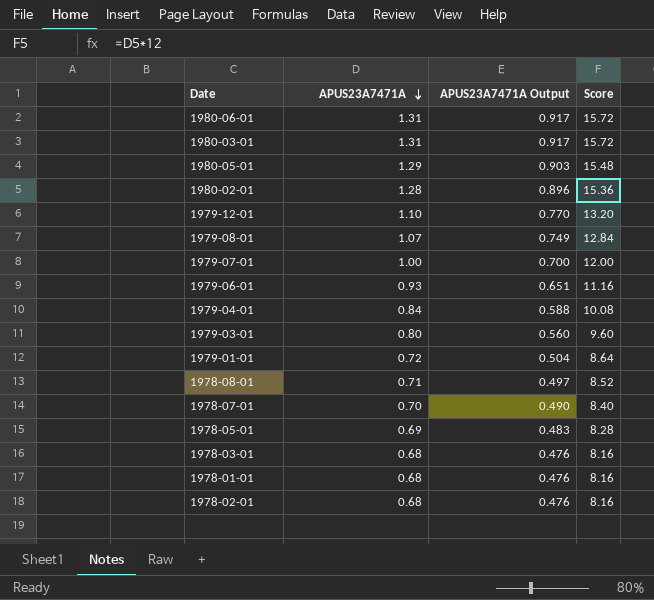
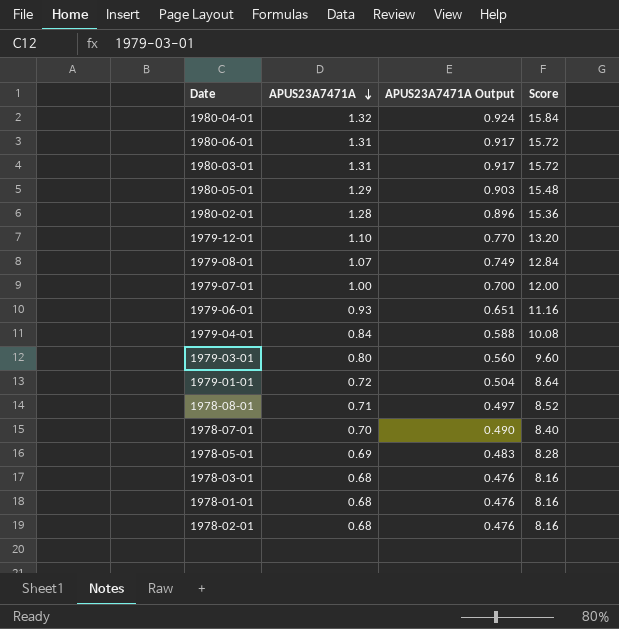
row 1980-04-01: none -> 1.32 | 0.924 | 15.84

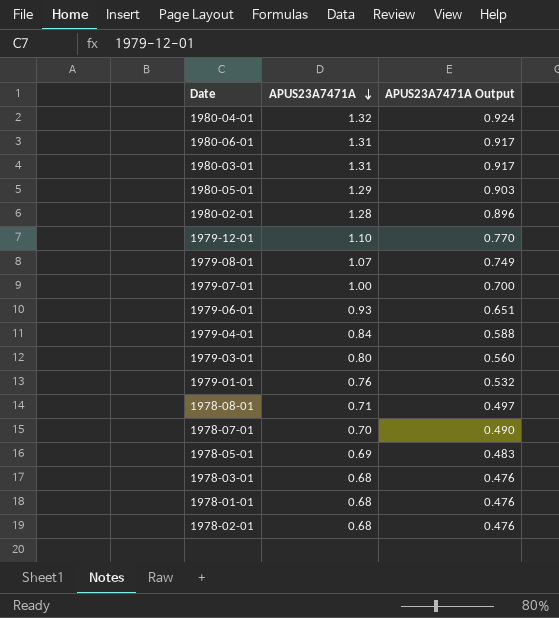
column Score | formula: [APUS23A7471A] * 12 -> none
1979-01-01 | APUS23A7471A: 0.72 -> 0.76
1979-01-01 | APUS23A7471A Output: 0.504 -> 0.532

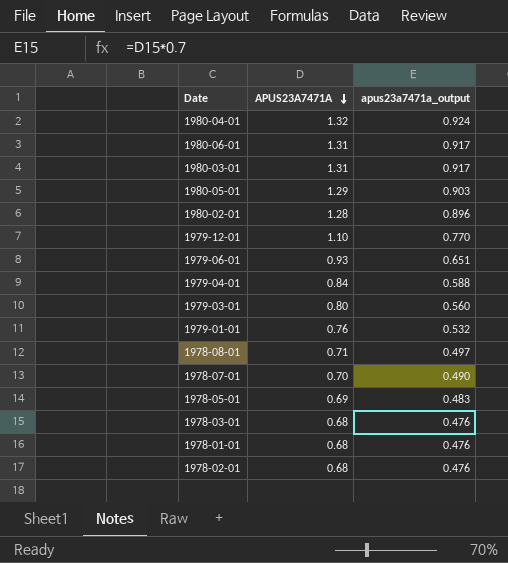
column name: APUS23A7471A Output -> apus23a7471a_output
row 1979-08-01: 1.07 | 0.749 -> none
row 1979-07-01: 1.00 | 0.700 -> none

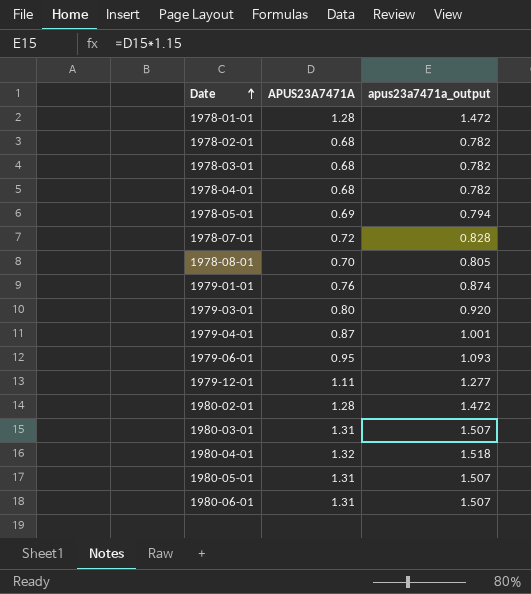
row order: APUS23A7471A descending -> Date ascending
column apus23a7471a_output | formula: [APUS23A7471A] * 0.7 -> [APUS23A7471A] * 1.15
1978-01-01 | APUS23A7471A: 0.68 -> 1.28
row 1978-04-01: none -> 0.68 | 0.782
1978-07-01 | APUS23A7471A: 0.70 -> 0.72
1978-08-01 | APUS23A7471A: 0.71 -> 0.70
1979-04-01 | APUS23A7471A: 0.84 -> 0.87
1979-06-01 | APUS23A7471A: 0.93 -> 0.95
1979-12-01 | APUS23A7471A: 1.10 -> 1.11
1980-05-01 | APUS23A7471A: 1.29 -> 1.31

